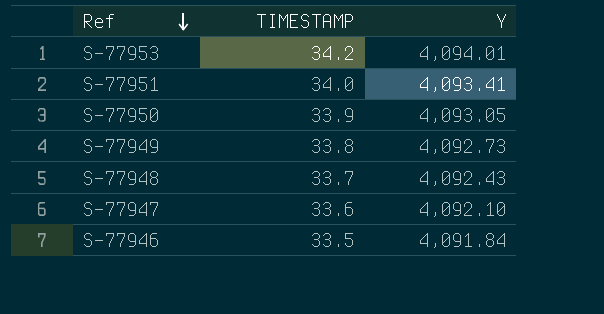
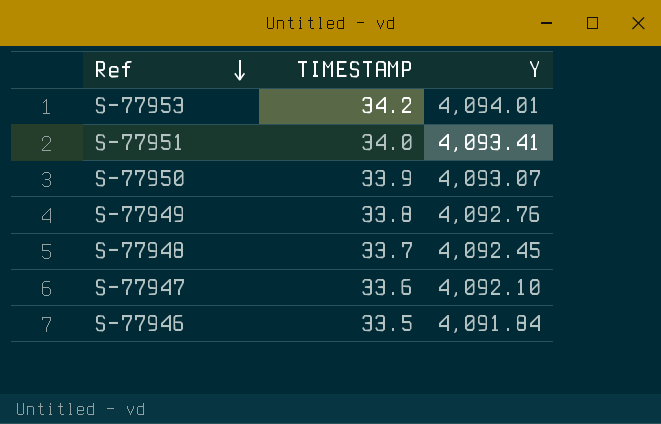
S-77950 | Y: 4,093.05 -> 4,093.07
S-77949 | Y: 4,092.73 -> 4,092.76
S-77948 | Y: 4,092.43 -> 4,092.45

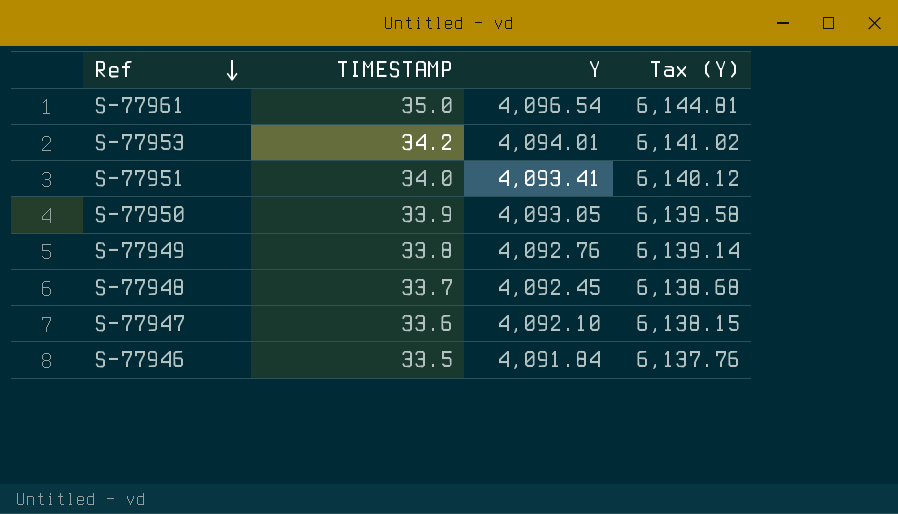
column Tax (Y) | formula: none -> [Y] * 1.5
row S-77961: none -> 35.0 | 4,096.54 | 6,144.81
S-77950 | Y: 4,093.07 -> 4,093.05

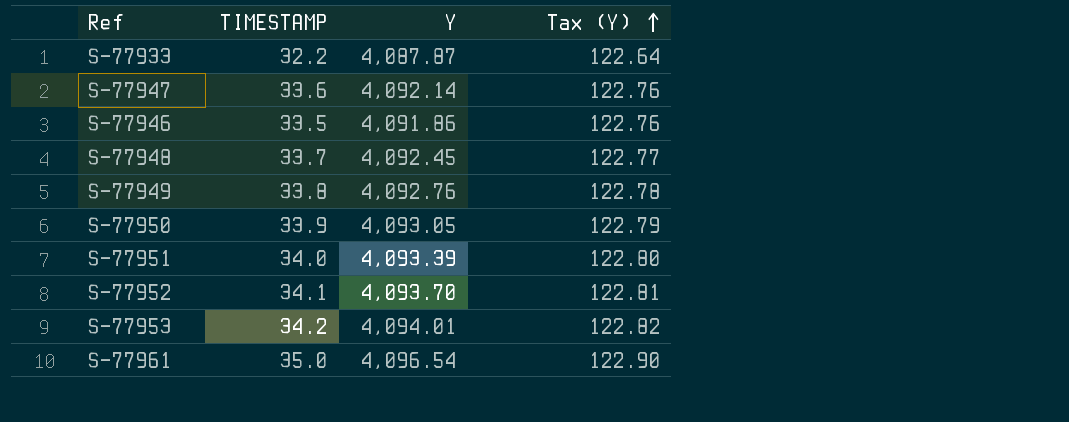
row order: Ref descending -> Tax (Y) ascending
column Tax (Y) | formula: [Y] * 1.5 -> [Y] * 0.03
row S-77933: none -> 32.2 | 4,087.87 | 122.64
S-77947 | Y: 4,092.10 -> 4,092.14
S-77946 | Y: 4,091.84 -> 4,091.86
S-77951 | Y: 4,093.41 -> 4,093.39
row S-77952: none -> 34.1 | 4,093.70 | 122.81

